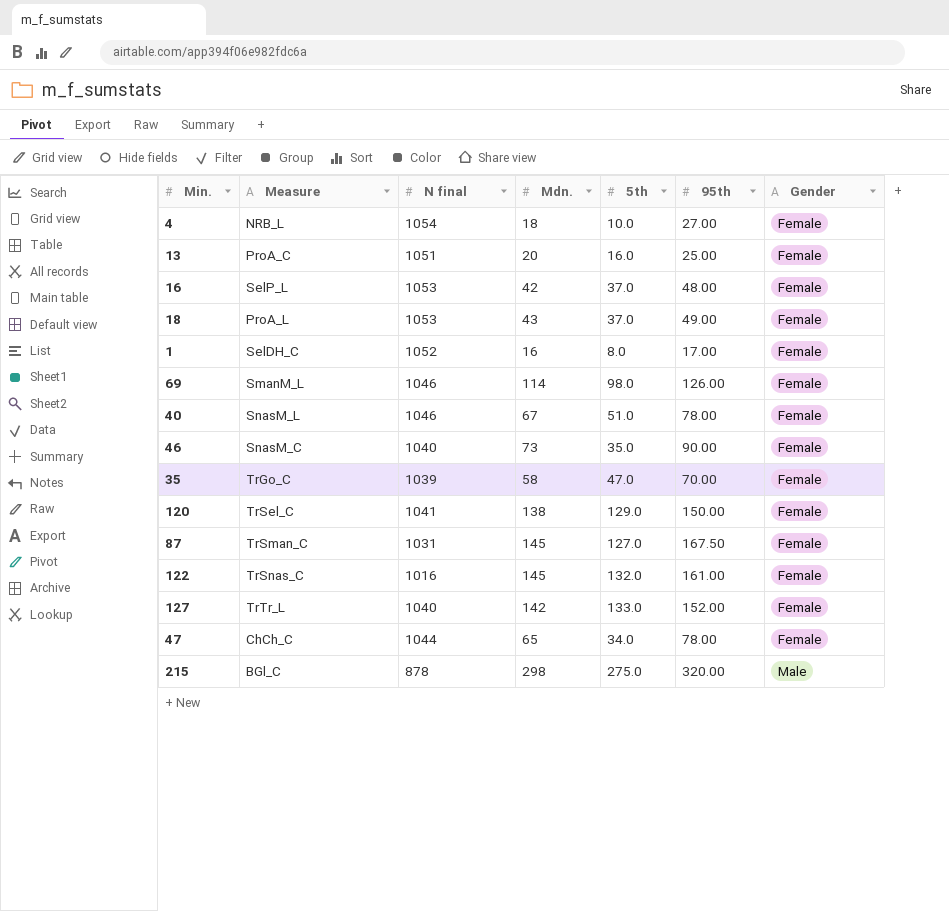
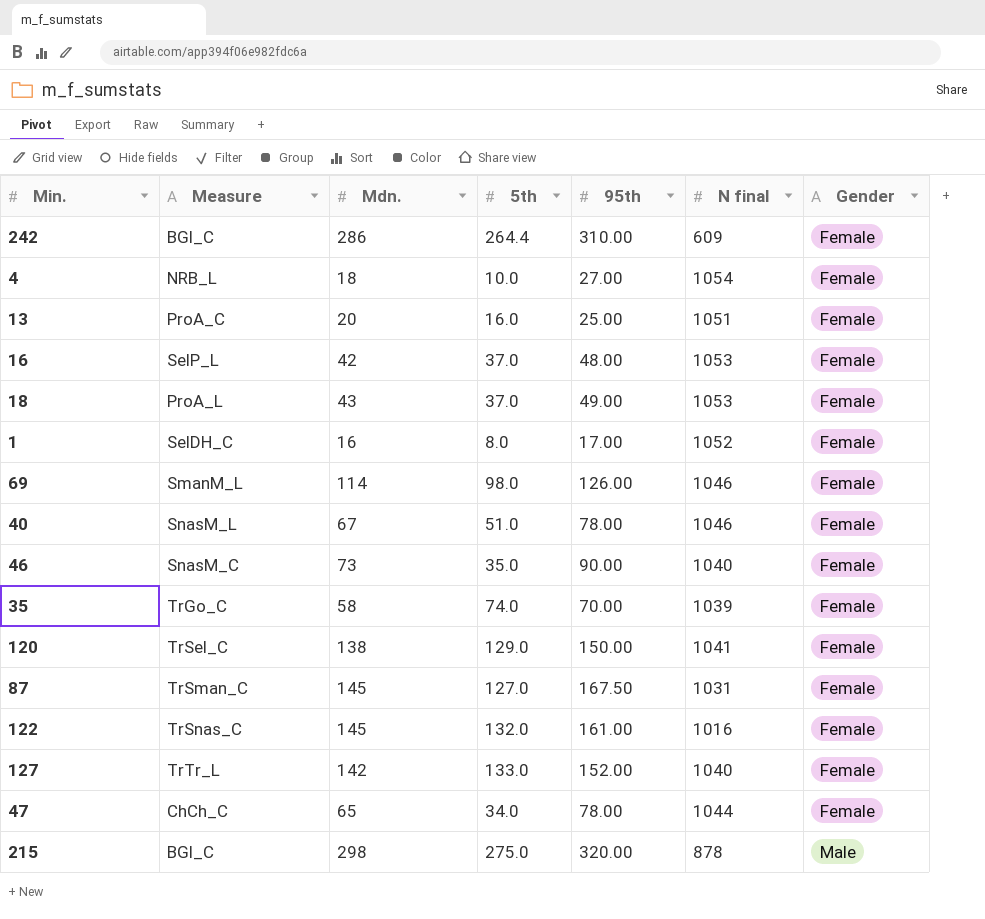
column N final | position: 3 -> 6
row 242: none -> BGl_C | 286 | 264.4 | 310.00 | 609 | Female
35 | 5th: 47.0 -> 74.0

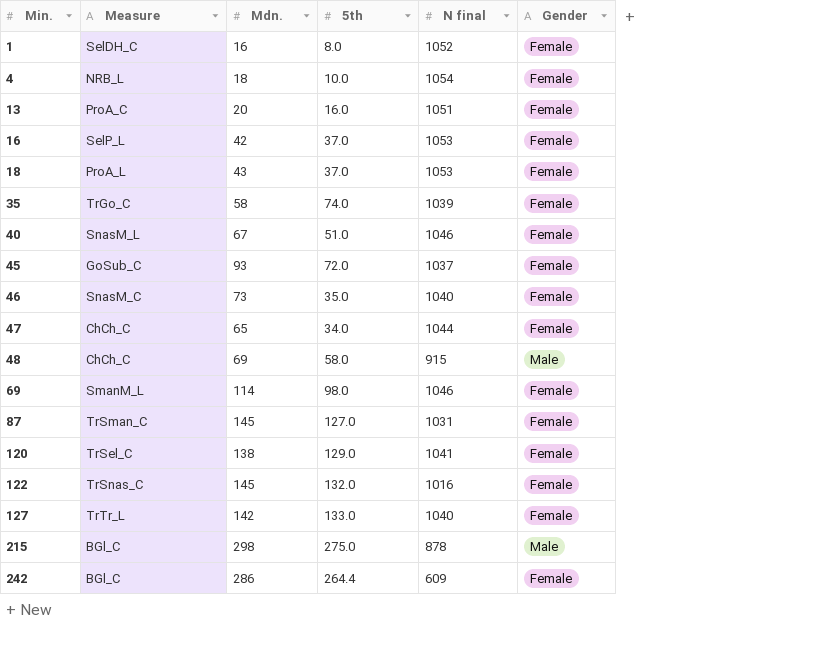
row order: Gender ascending -> Min. ascending
column 95th | position: 5 -> none
row 45: none -> GoSub_C | 93 | 72.0 | 1037 | Female
row 48: none -> ChCh_C | 69 | 58.0 | 915 | Male

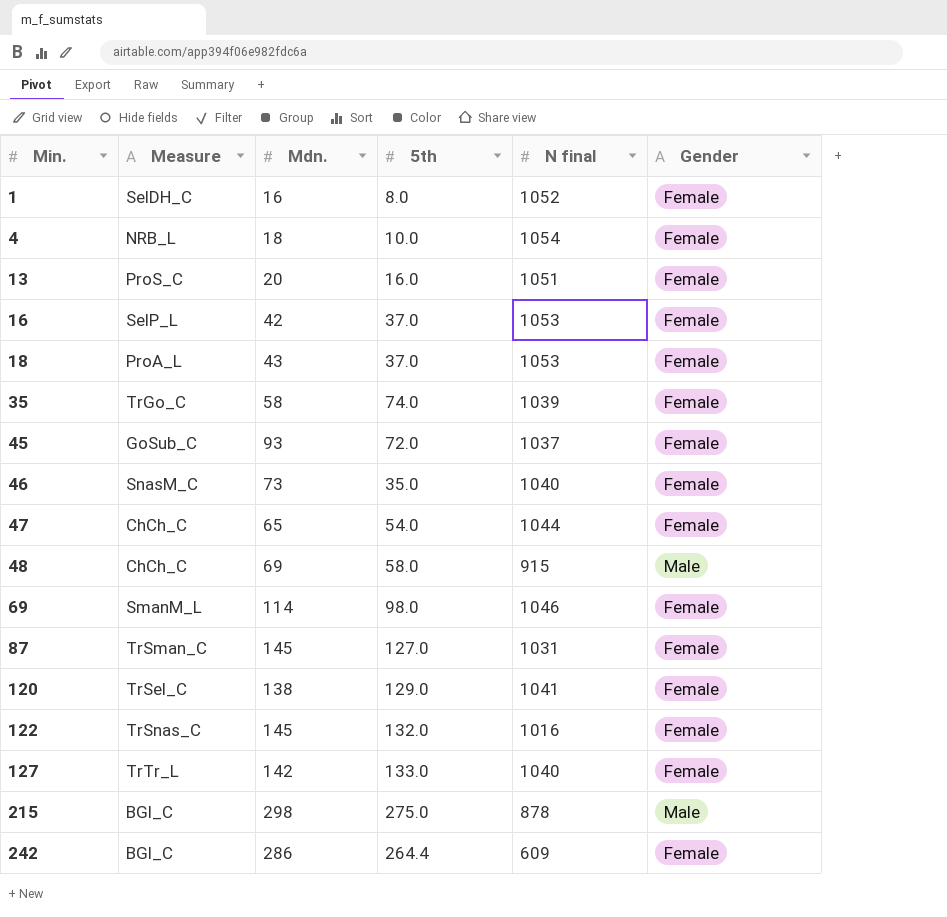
row 40: SnasM_L | 67 | 51.0 | 1046 | Female -> none
13 | Measure: ProA_C -> ProS_C
47 | 5th: 34.0 -> 54.0

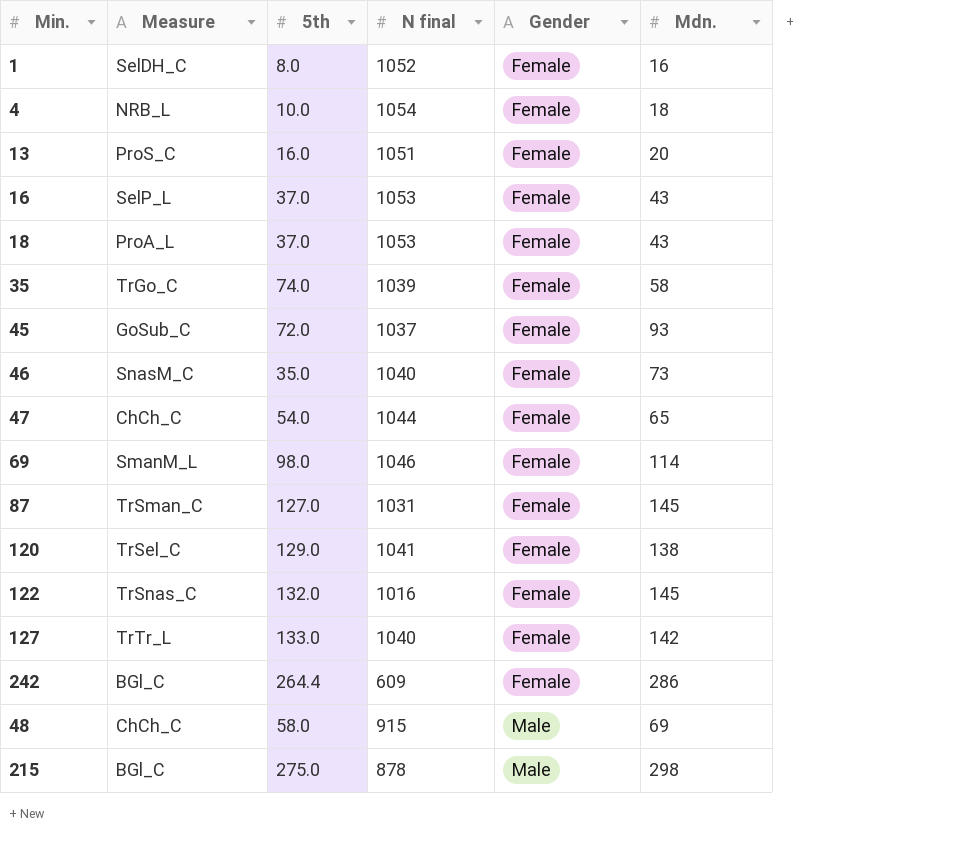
row order: Min. ascending -> Gender ascending
column Mdn. | position: 3 -> 6
16 | Mdn.: 42 -> 43

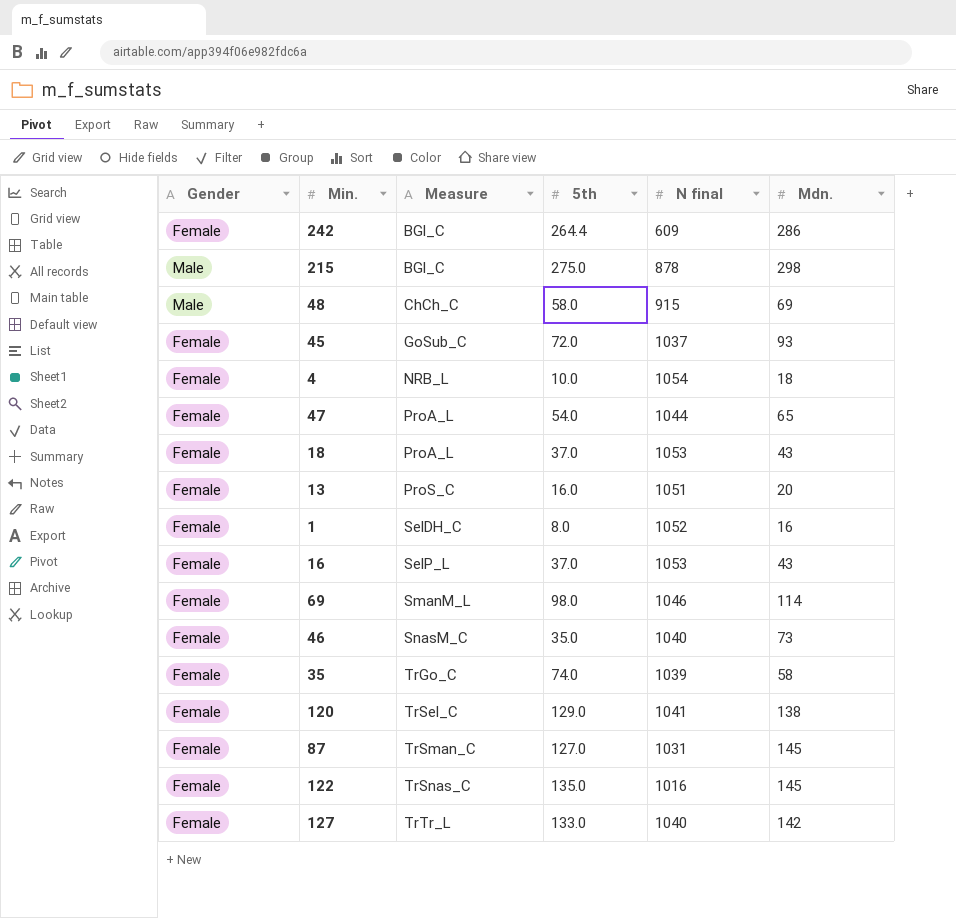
row order: Gender ascending -> Measure ascending
column Gender | position: 5 -> 1
47 | Measure: ChCh_C -> ProA_L
122 | 5th: 132.0 -> 135.0

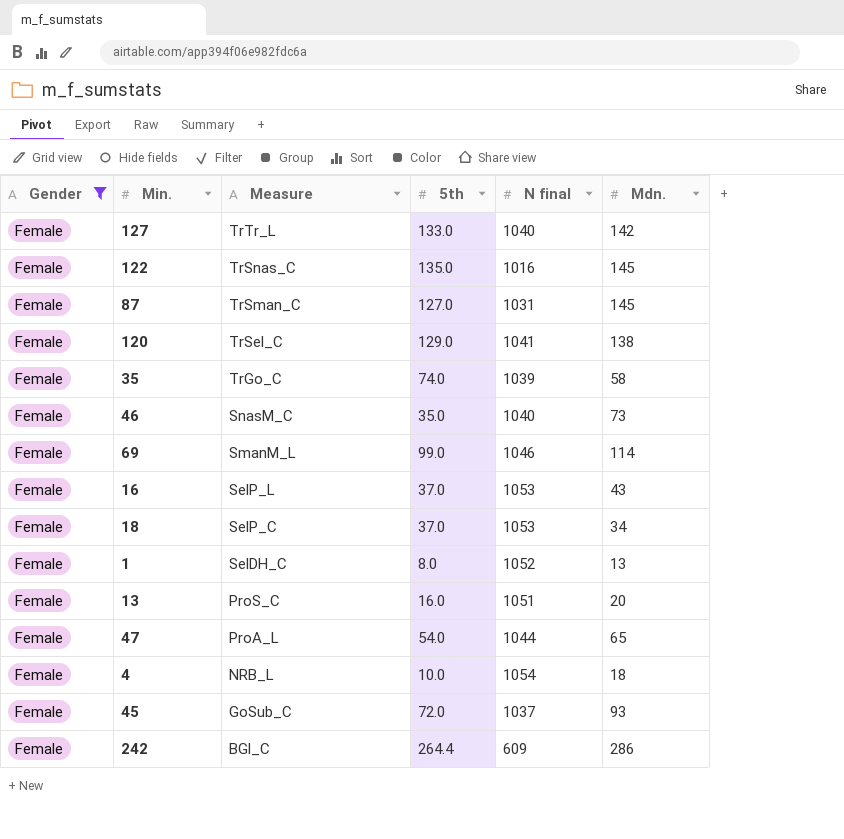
filter: none -> Gender = Female
row order: Measure ascending -> Measure descending
69 | 5th: 98.0 -> 99.0
18 | Measure: ProA_L -> SelP_C
18 | Mdn.: 43 -> 34
1 | Mdn.: 16 -> 13

